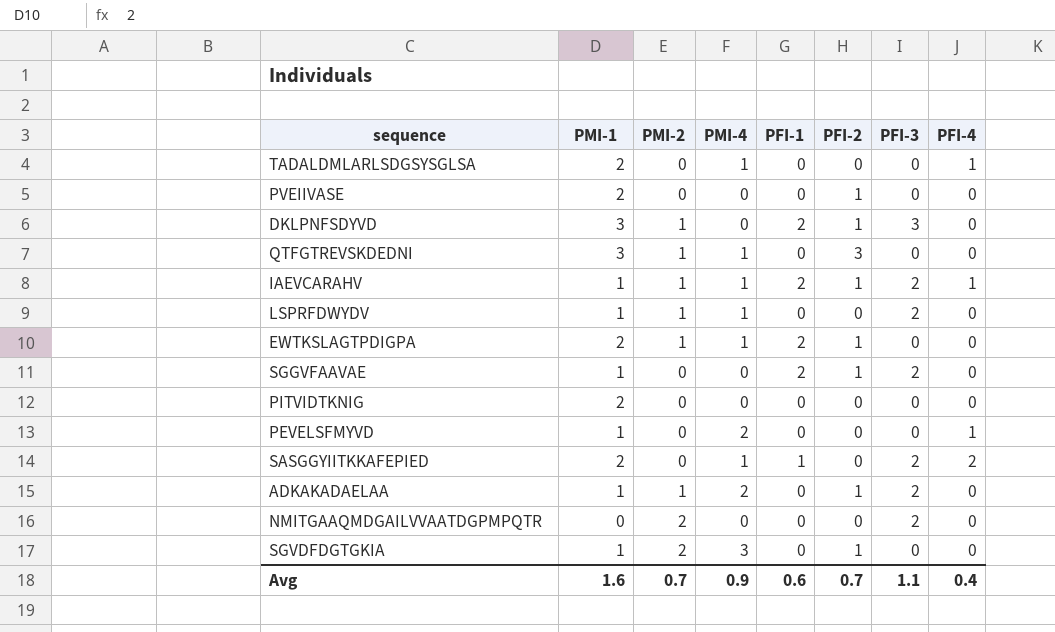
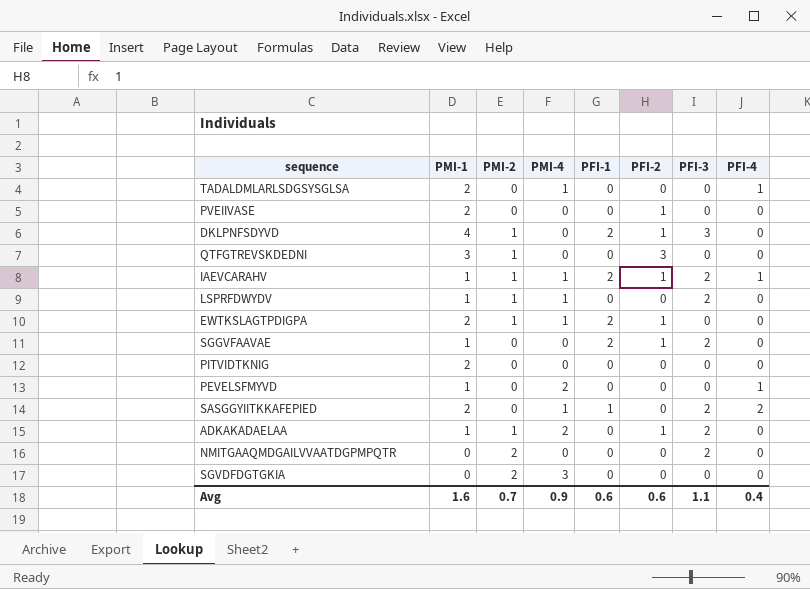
DKLPNFSDYVD | PMI-1: 3 -> 4
QTFGTREVSKDEDNI | PMI-4: 1 -> 0
SGVDFDGTGKIA | PMI-1: 1 -> 0
SGVDFDGTGKIA | PFI-2: 1 -> 0
Avg | PFI-2: 0.7 -> 0.6

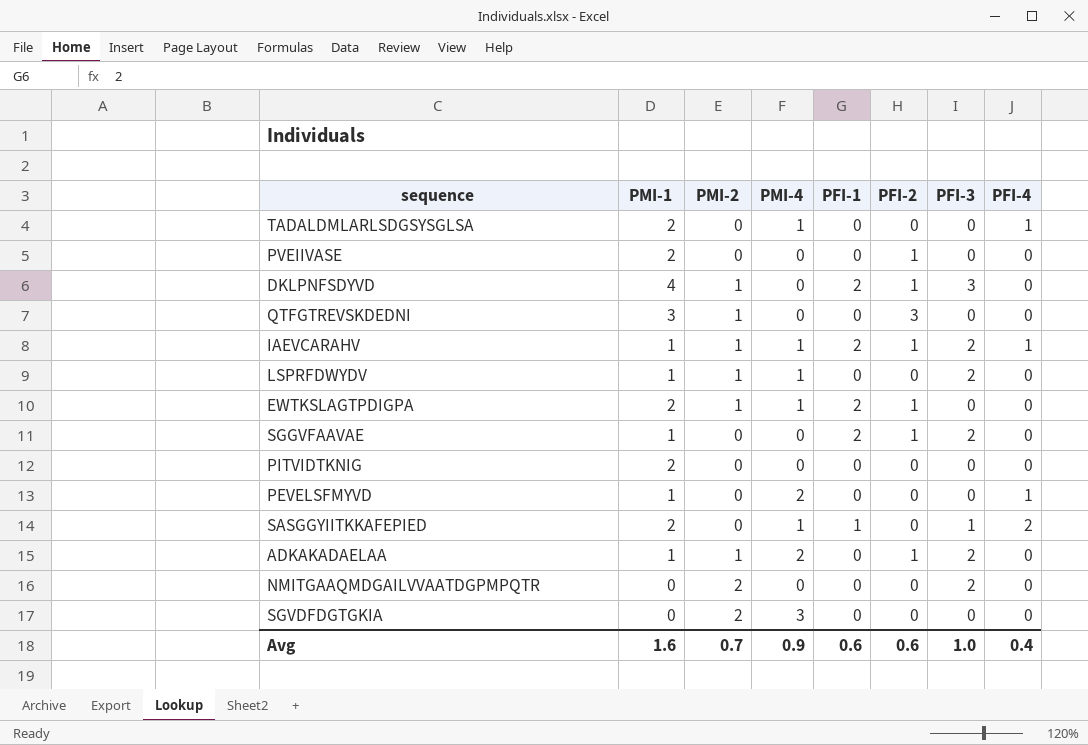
SASGGYIITKKAFEPIED | PFI-3: 2 -> 1
Avg | PFI-3: 1.1 -> 1.0

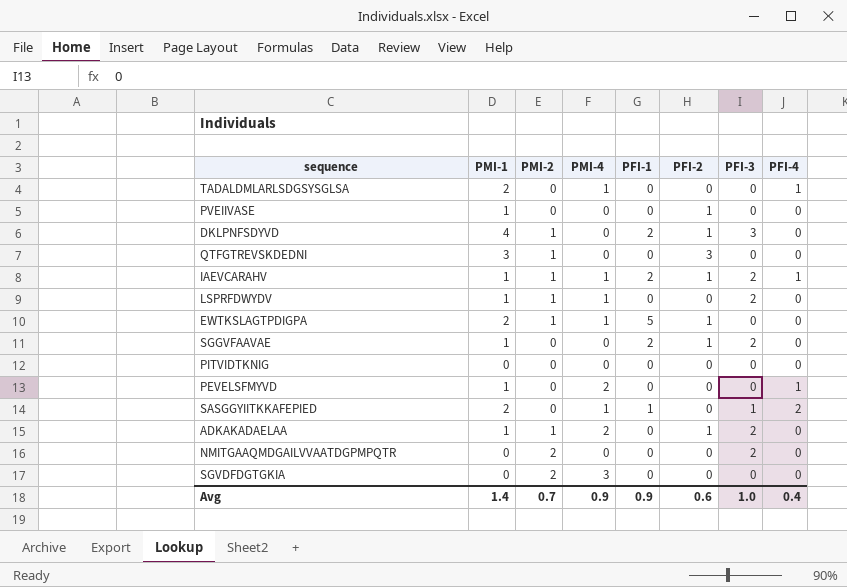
PVEIIVASE | PMI-1: 2 -> 1
EWTKSLAGTPDIGPA | PFI-1: 2 -> 5
PITVIDTKNIG | PMI-1: 2 -> 0
Avg | PMI-1: 1.6 -> 1.4
Avg | PFI-1: 0.6 -> 0.9

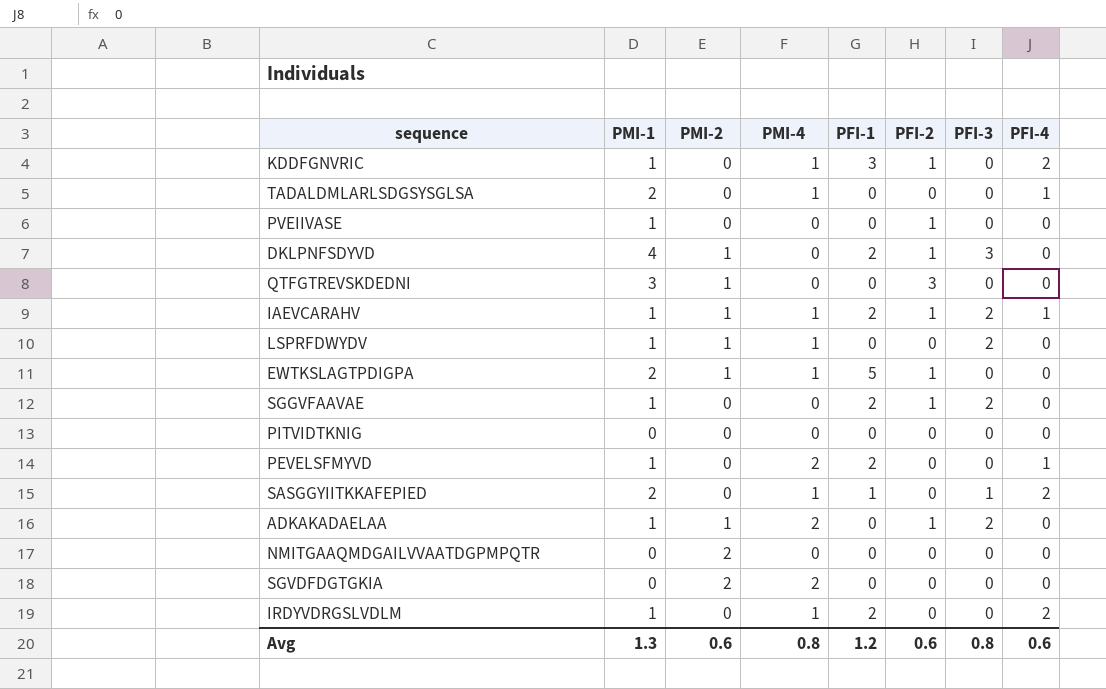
row KDDFGNVRIC: none -> 1 | 0 | 1 | 3 | 1 | 0 | 2
PEVELSFMYVD | PFI-1: 0 -> 2
NMITGAAQMDGAILVVAATDGPMPQTR | PFI-3: 2 -> 0
SGVDFDGTGKIA | PMI-4: 3 -> 2
row IRDYVDRGSLVDLM: none -> 1 | 0 | 1 | 2 | 0 | 0 | 2
Avg | PMI-1: 1.4 -> 1.3
Avg | PMI-2: 0.7 -> 0.6
Avg | PMI-4: 0.9 -> 0.8
Avg | PFI-1: 0.9 -> 1.2
Avg | PFI-3: 1.0 -> 0.8
Avg | PFI-4: 0.4 -> 0.6

